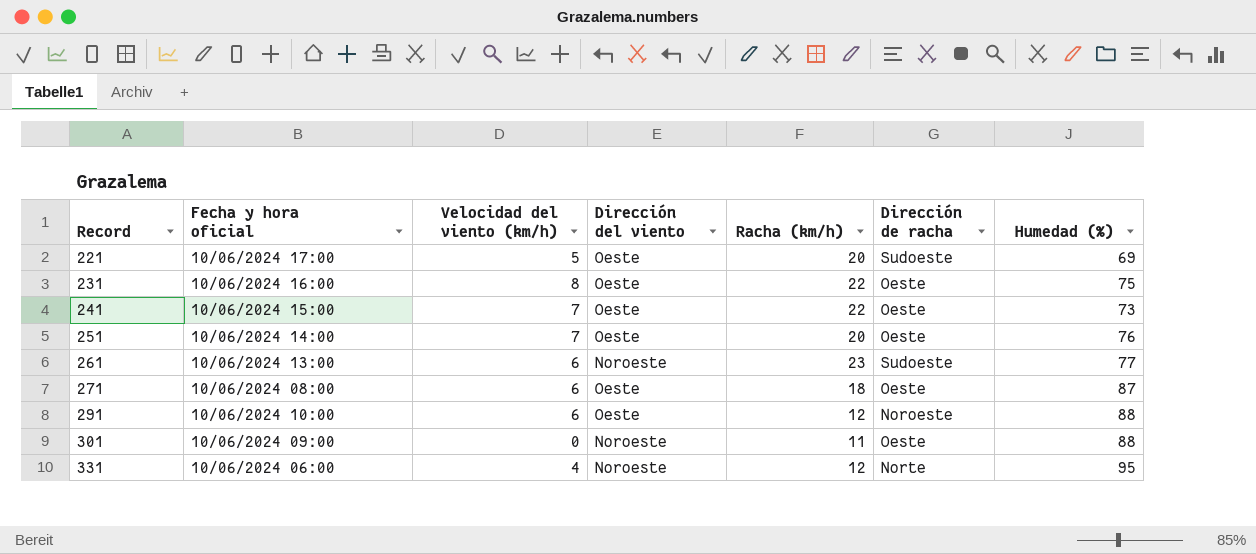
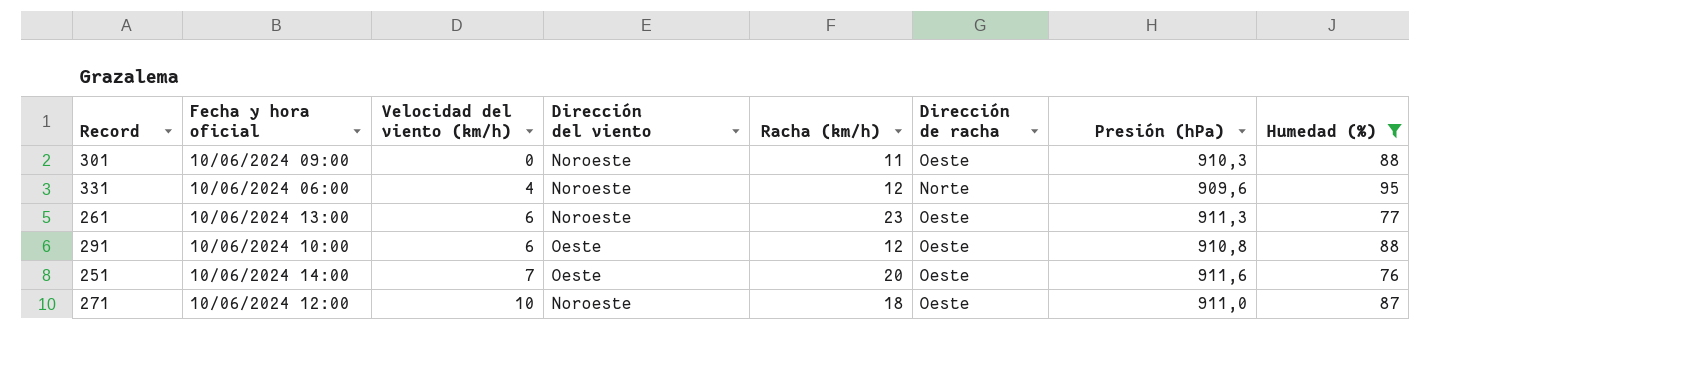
filter: none -> Humedad (%) >= 76
row order: Record ascending -> Velocidad del viento (km/h) ascending
column Presión (hPa) | position: none -> 7
261 | Dirección de racha: Sudoeste -> Oeste
291 | Dirección de racha: Noroeste -> Oeste
271 | Fecha y hora oficial: 10/06/2024 08:00 -> 10/06/2024 12:00
271 | Velocidad del viento (km/h): 6 -> 10
271 | Dirección del viento: Oeste -> Noroeste

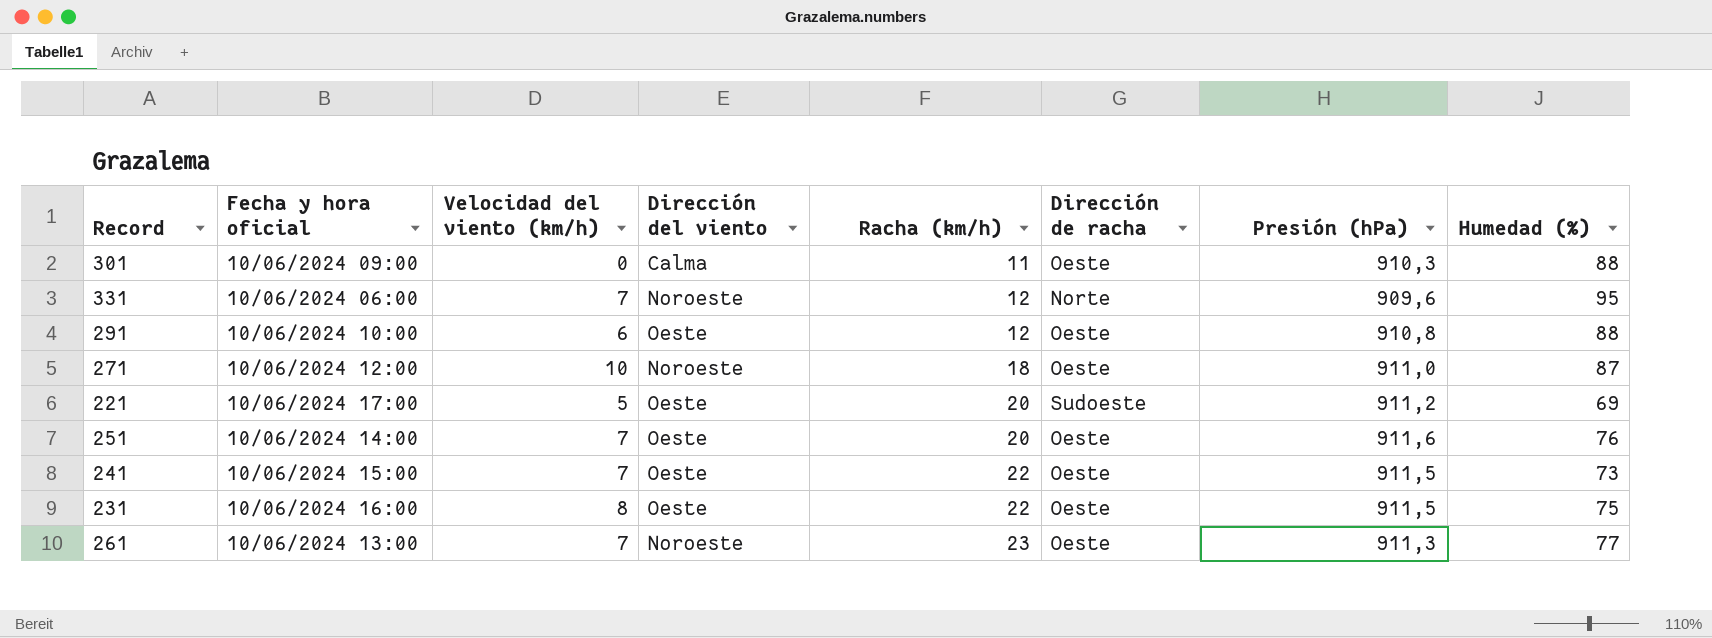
filter: Humedad (%) >= 76 -> none
row order: Velocidad del viento (km/h) ascending -> Racha (km/h) ascending
301 | Dirección del viento: Noroeste -> Calma
331 | Velocidad del viento (km/h): 4 -> 7
261 | Velocidad del viento (km/h): 6 -> 7

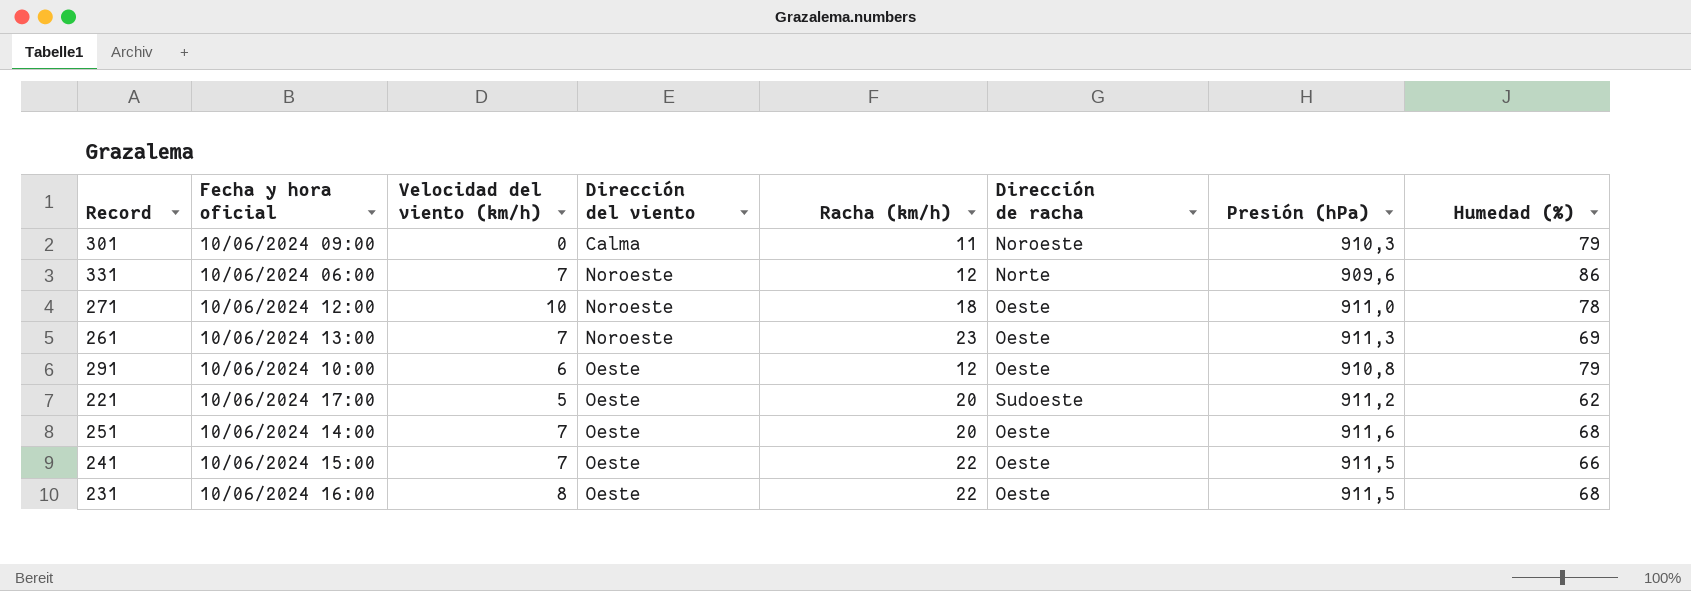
row order: Racha (km/h) ascending -> Dirección del viento ascending
301 | Dirección de racha: Oeste -> Noroeste
301 | Humedad (%): 88 -> 79
331 | Humedad (%): 95 -> 86
271 | Humedad (%): 87 -> 78
261 | Humedad (%): 77 -> 69
291 | Humedad (%): 88 -> 79
221 | Humedad (%): 69 -> 62
251 | Humedad (%): 76 -> 68
241 | Humedad (%): 73 -> 66
231 | Humedad (%): 75 -> 68

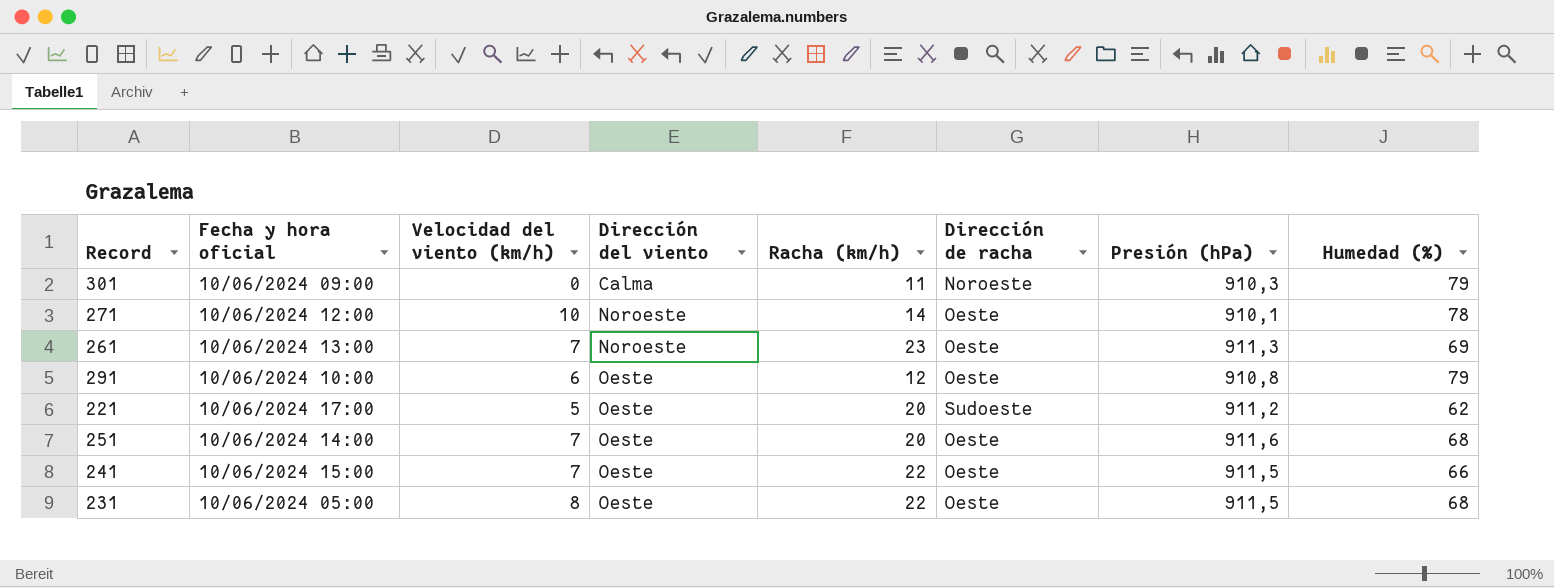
row 331: 10/06/2024 06:00 | 7 | Noroeste | 12 | Norte | 909,6 | 86 -> none
271 | Racha (km/h): 18 -> 14
271 | Presión (hPa): 911,0 -> 910,1
231 | Fecha y hora oficial: 10/06/2024 16:00 -> 10/06/2024 05:00

